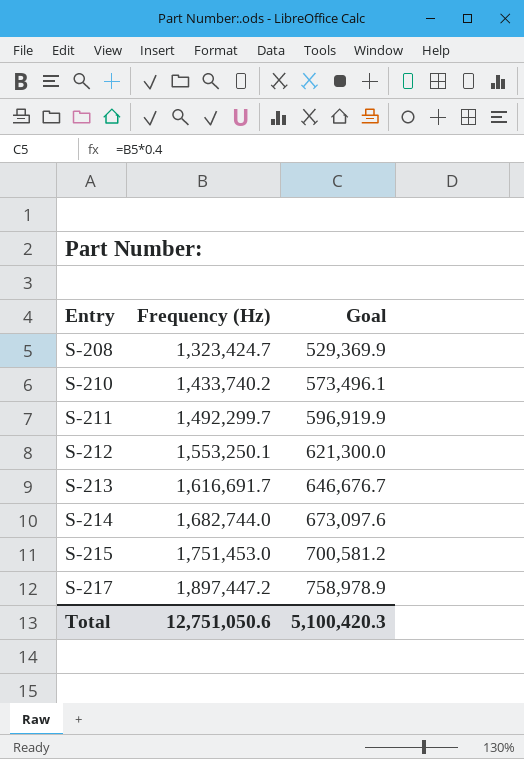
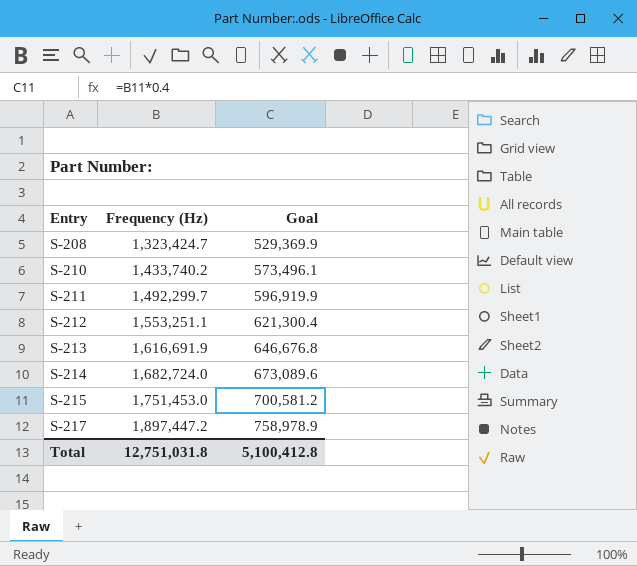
S-212 | Frequency (Hz): 1,553,250.1 -> 1,553,251.1
S-212 | Goal: 621,300.0 -> 621,300.4
S-213 | Frequency (Hz): 1,616,691.7 -> 1,616,691.9
S-213 | Goal: 646,676.7 -> 646,676.8
S-214 | Frequency (Hz): 1,682,744.0 -> 1,682,724.0
S-214 | Goal: 673,097.6 -> 673,089.6
Total | Frequency (Hz): 12,751,050.6 -> 12,751,031.8
Total | Goal: 5,100,420.3 -> 5,100,412.8

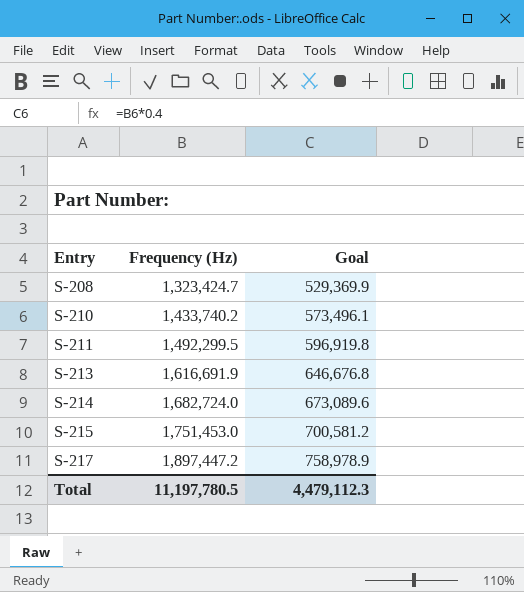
row S-212: 1,553,251.1 | 621,300.4 -> none
S-211 | Frequency (Hz): 1,492,299.7 -> 1,492,299.5
S-211 | Goal: 596,919.9 -> 596,919.8
Total | Frequency (Hz): 12,751,031.8 -> 11,197,780.5
Total | Goal: 5,100,412.8 -> 4,479,112.3

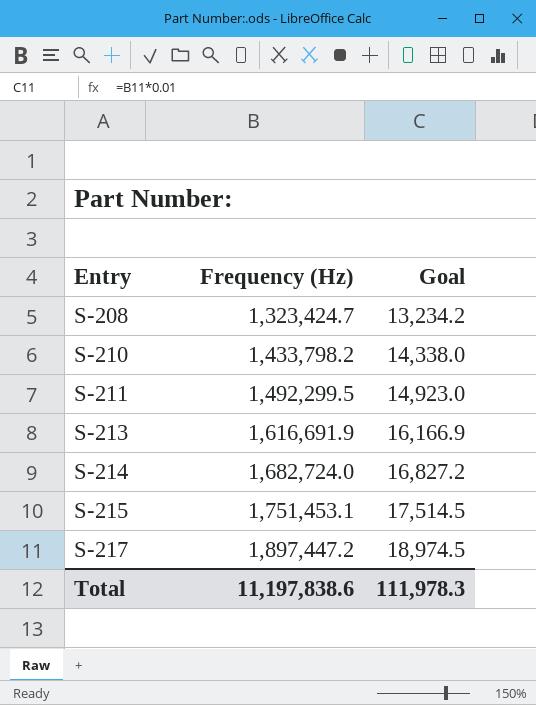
column Goal | formula: [Frequency (Hz)] * 0.4 -> [Frequency (Hz)] * 0.01
S-210 | Frequency (Hz): 1,433,740.2 -> 1,433,798.2
S-215 | Frequency (Hz): 1,751,453.0 -> 1,751,453.1
Total | Frequency (Hz): 11,197,780.5 -> 11,197,838.6
Total | Goal: 4,479,112.3 -> 111,978.3

